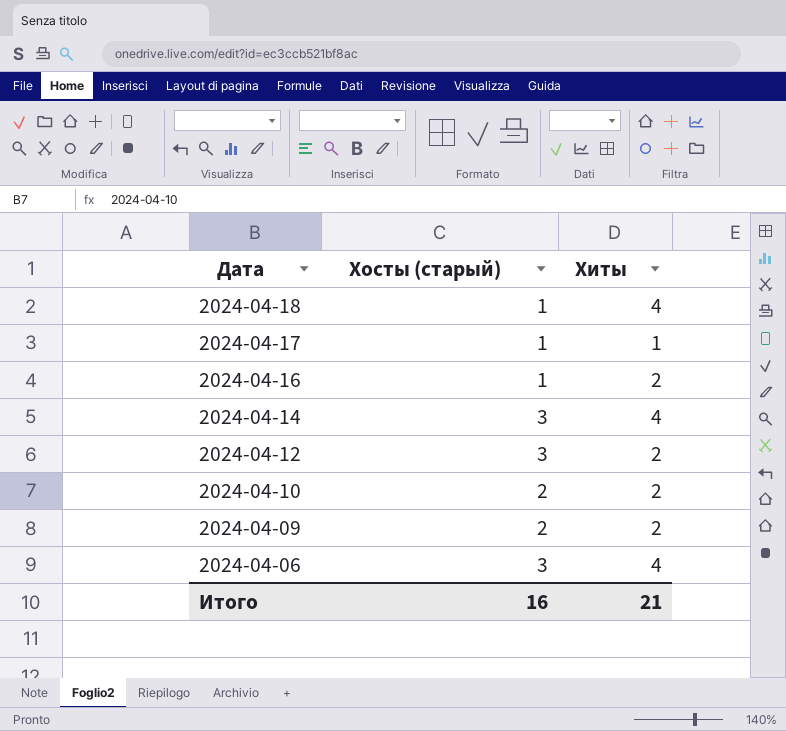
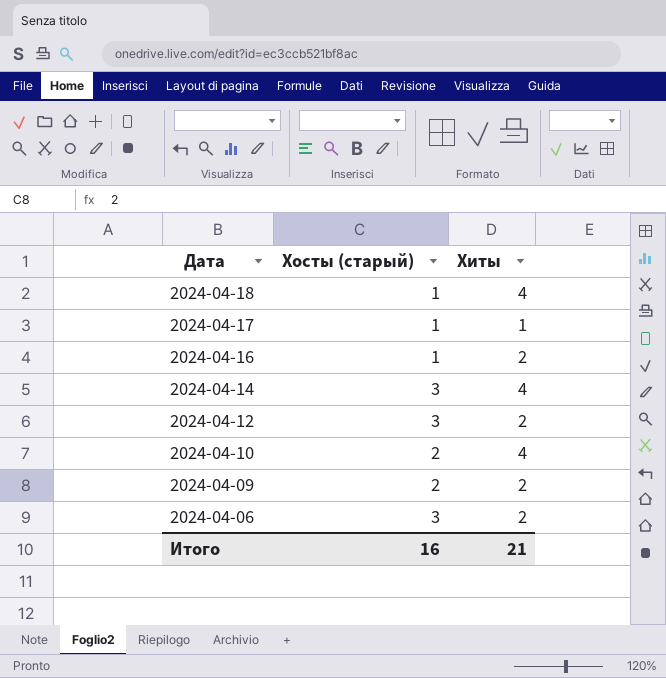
2024-04-10 | Хиты: 2 -> 4
2024-04-06 | Хиты: 4 -> 2

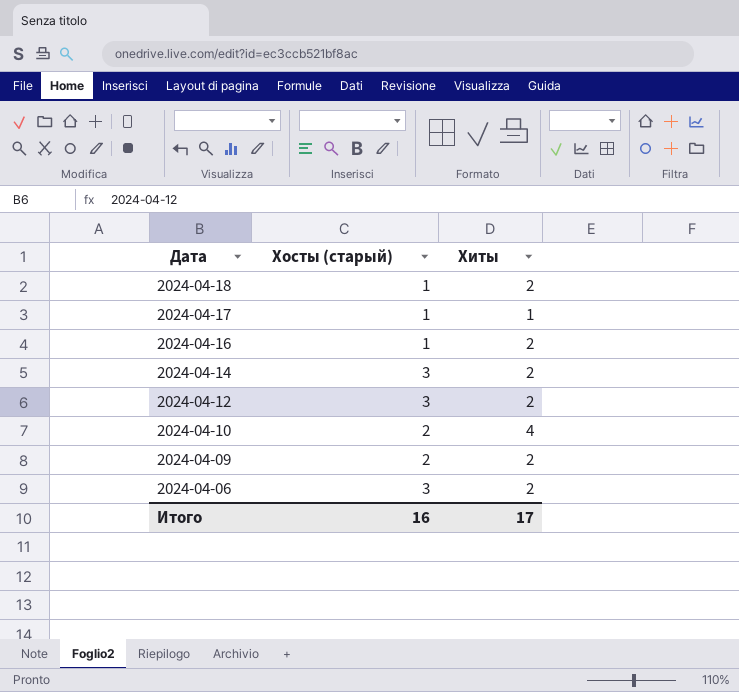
2024-04-18 | Хиты: 4 -> 2
2024-04-14 | Хиты: 4 -> 2
Итого | Хиты: 21 -> 17

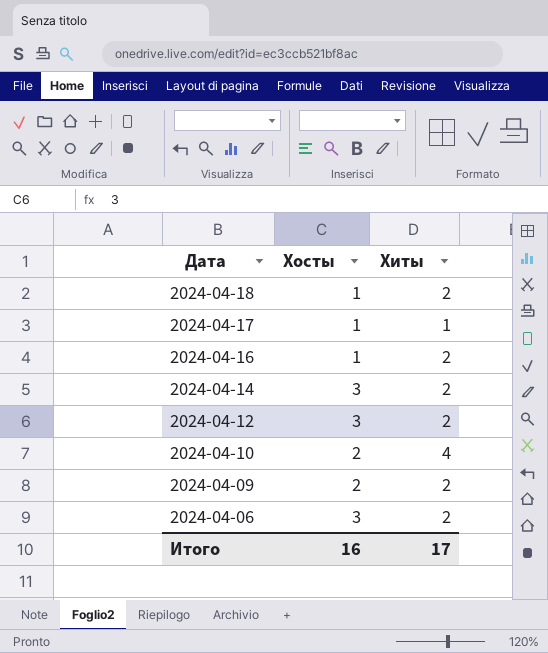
column name: Хосты (старый) -> Хосты

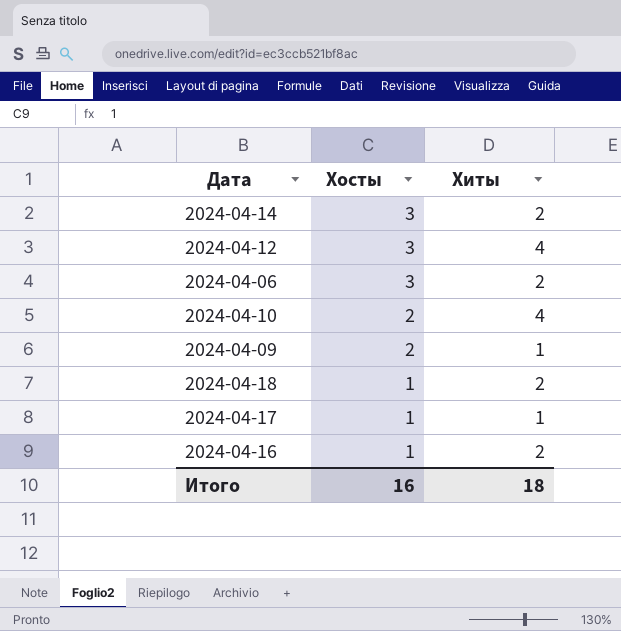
row order: Дата descending -> Хосты descending
2024-04-12 | Хиты: 2 -> 4
2024-04-09 | Хиты: 2 -> 1
Итого | Хиты: 17 -> 18

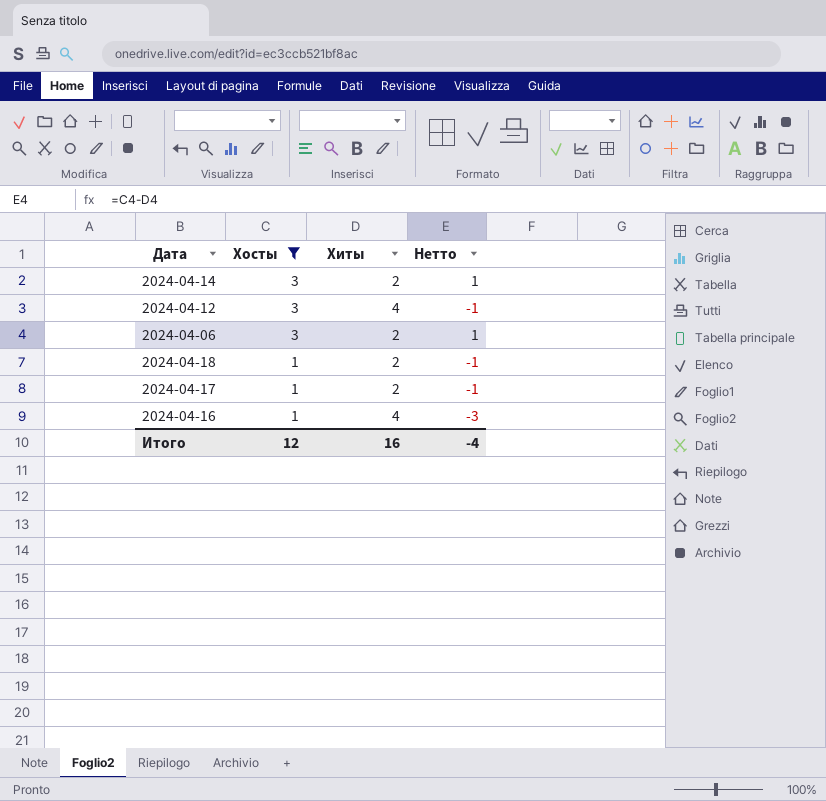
filter: none -> Хосты != 2
column Нетто | formula: none -> [Хосты] - [Хиты]
2024-04-17 | Хиты: 1 -> 2
2024-04-16 | Хиты: 2 -> 4
Итого | Хосты: 16 -> 12
Итого | Хиты: 18 -> 16

